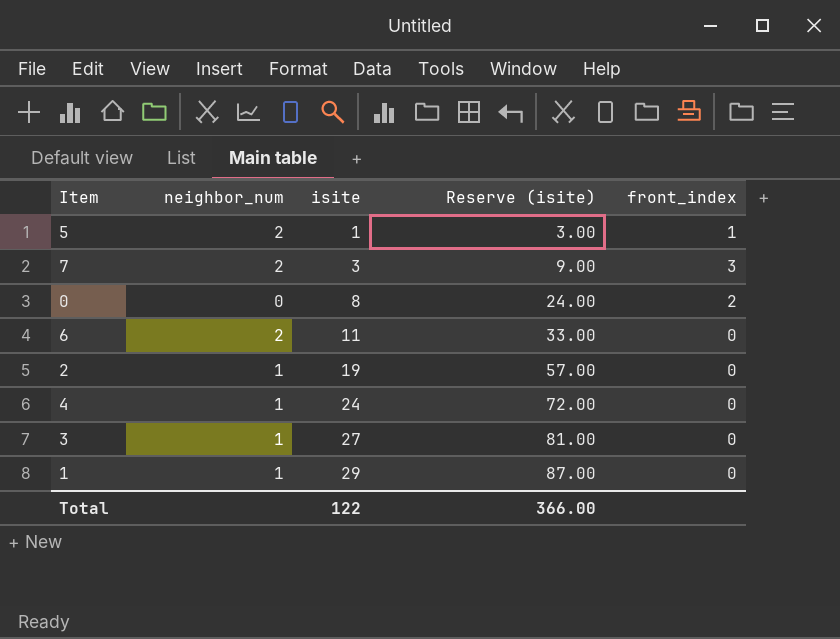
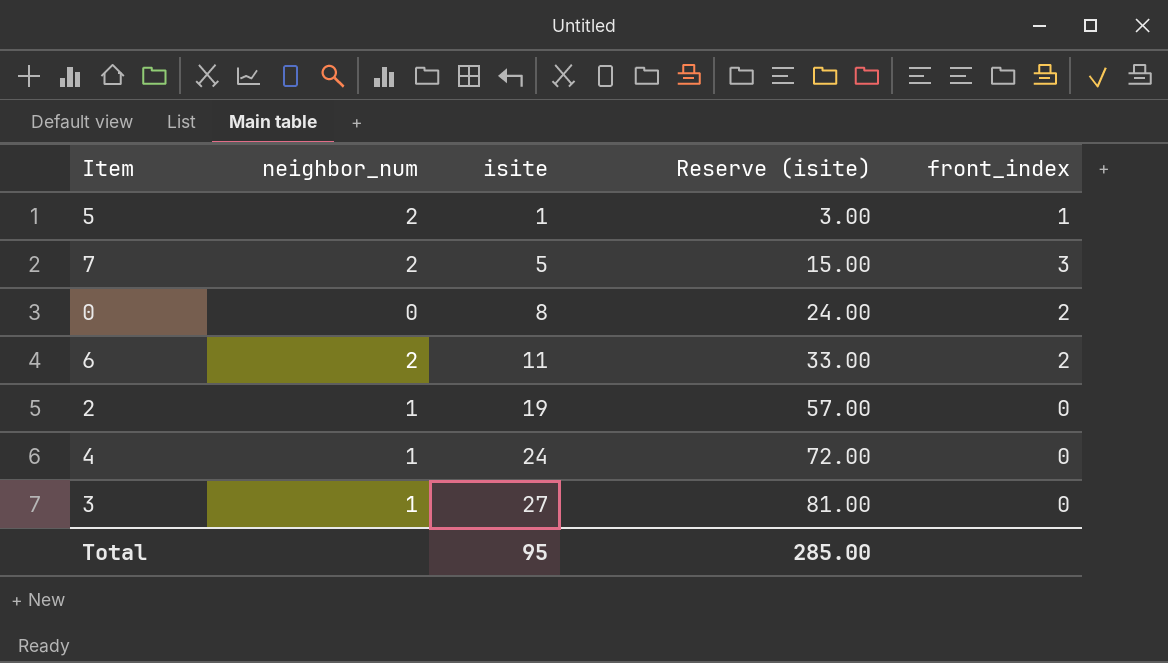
row 1: 1 | 29 | 87.00 | 0 -> none
7 | isite: 3 -> 5
7 | Reserve (isite): 9.00 -> 15.00
6 | front_index: 0 -> 2
Total | isite: 122 -> 95
Total | Reserve (isite): 366.00 -> 285.00

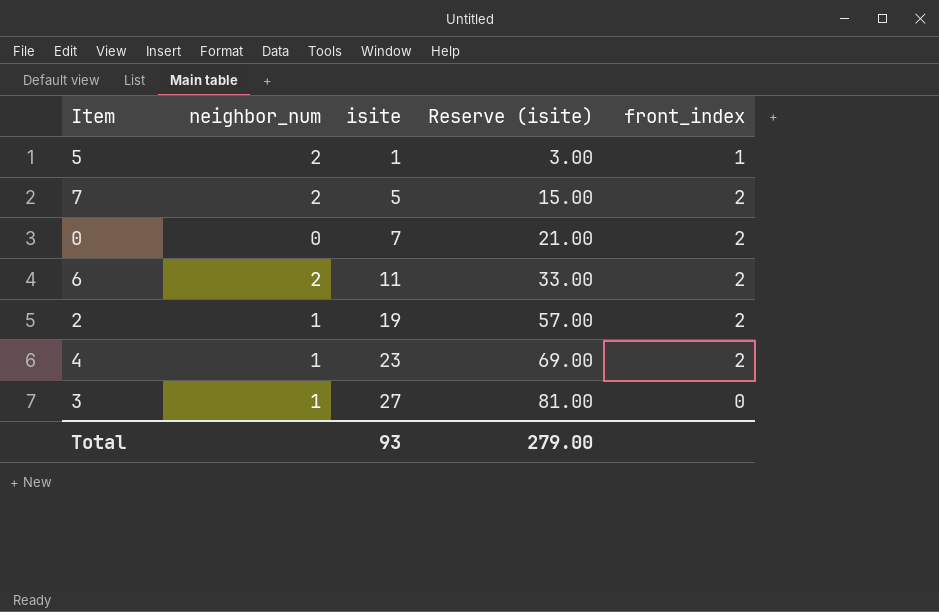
7 | front_index: 3 -> 2
0 | isite: 8 -> 7
0 | Reserve (isite): 24.00 -> 21.00
2 | front_index: 0 -> 2
4 | isite: 24 -> 23
4 | Reserve (isite): 72.00 -> 69.00
4 | front_index: 0 -> 2
Total | isite: 95 -> 93
Total | Reserve (isite): 285.00 -> 279.00

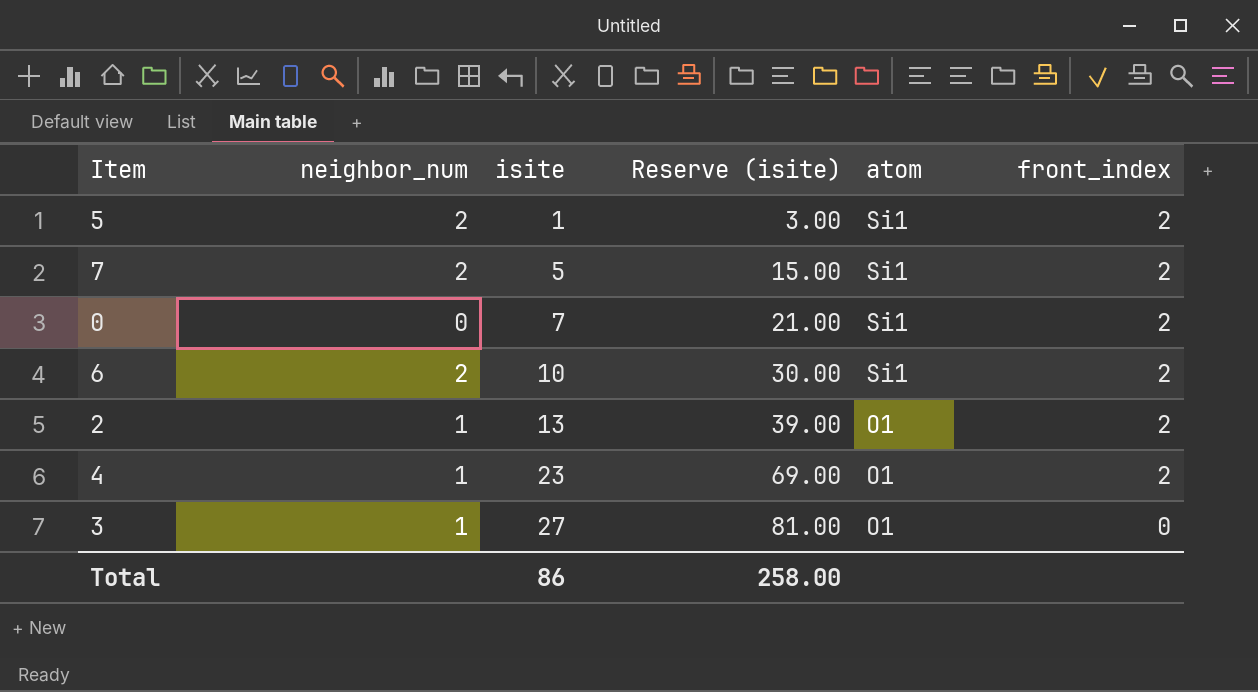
column atom | position: none -> 5
5 | front_index: 1 -> 2
6 | isite: 11 -> 10
6 | Reserve (isite): 33.00 -> 30.00
2 | isite: 19 -> 13
2 | Reserve (isite): 57.00 -> 39.00
Total | isite: 93 -> 86
Total | Reserve (isite): 279.00 -> 258.00

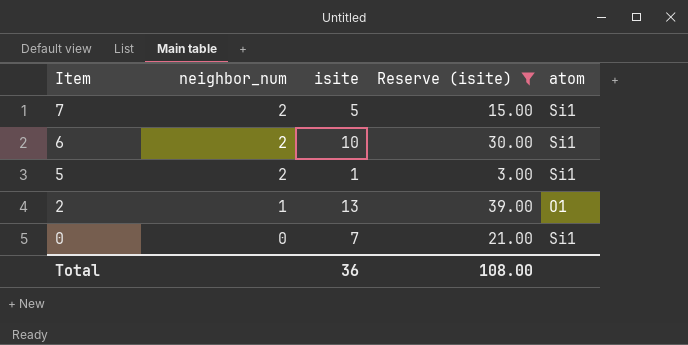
filter: none -> Reserve (isite) <= 39.00
row order: isite ascending -> Item descending
column front_index | position: 6 -> none
Total | isite: 86 -> 36
Total | Reserve (isite): 258.00 -> 108.00

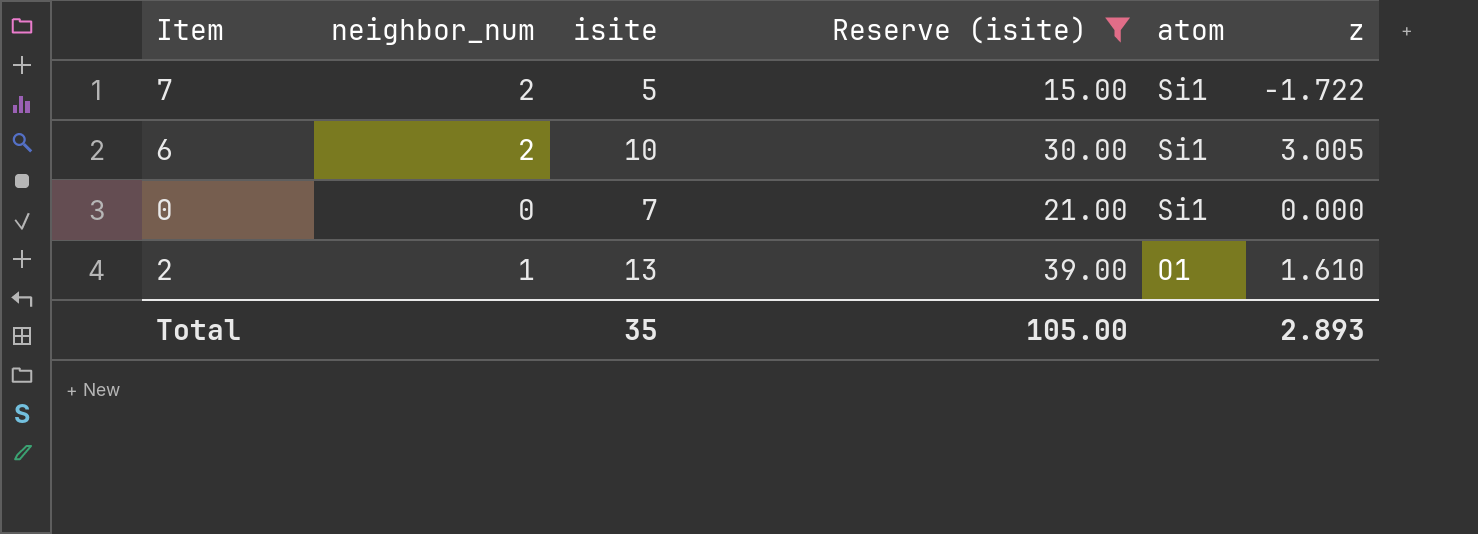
row order: Item descending -> atom descending
column z | position: none -> 6
row 5: 2 | 1 | 3.00 | Si1 -> none
Total | isite: 36 -> 35
Total | Reserve (isite): 108.00 -> 105.00

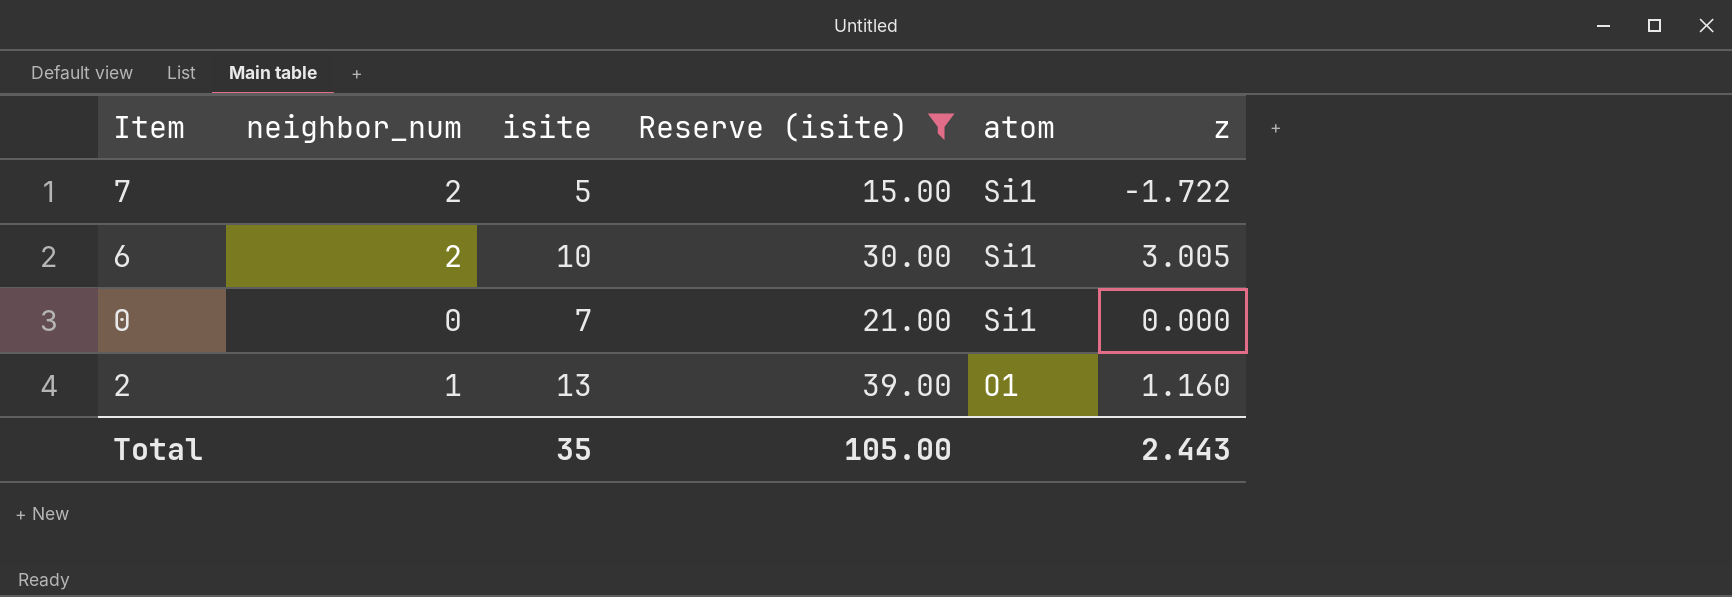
2 | z: 1.610 -> 1.160
Total | z: 2.893 -> 2.443

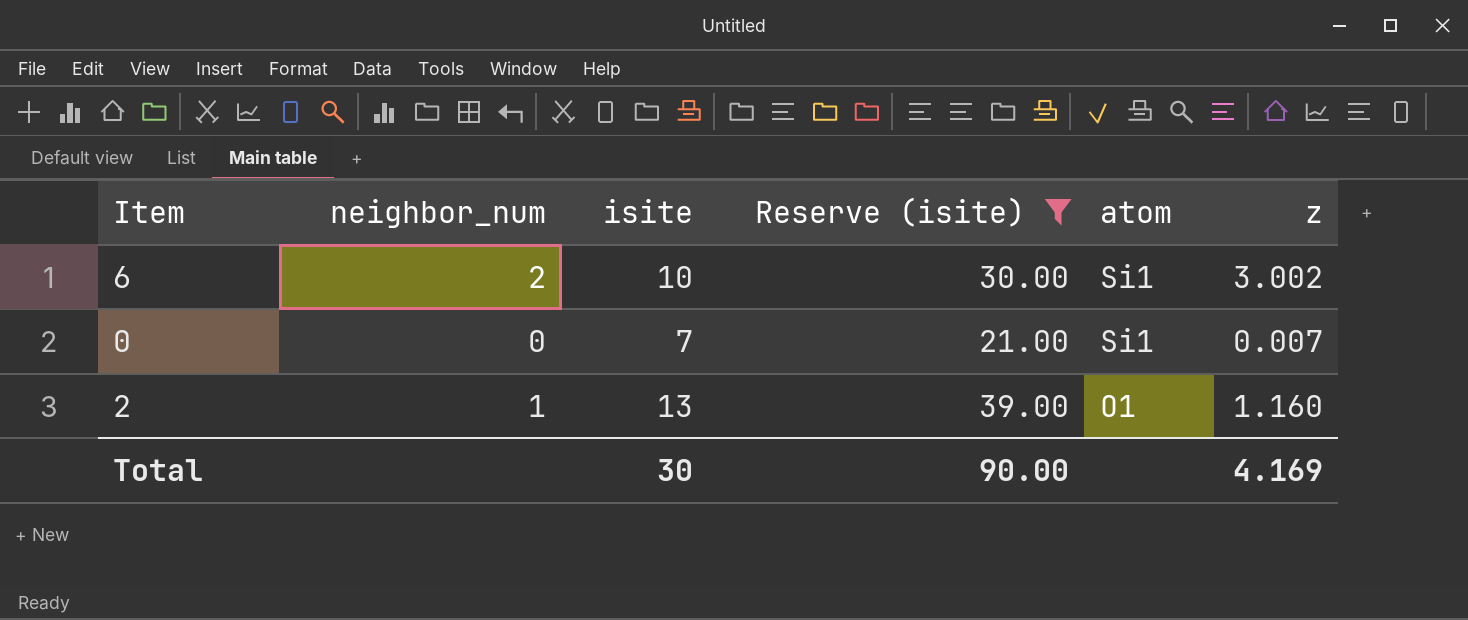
row 7: 2 | 5 | 15.00 | Si1 | -1.722 -> none
6 | z: 3.005 -> 3.002
0 | z: 0.000 -> 0.007
Total | isite: 35 -> 30
Total | Reserve (isite): 105.00 -> 90.00
Total | z: 2.443 -> 4.169

